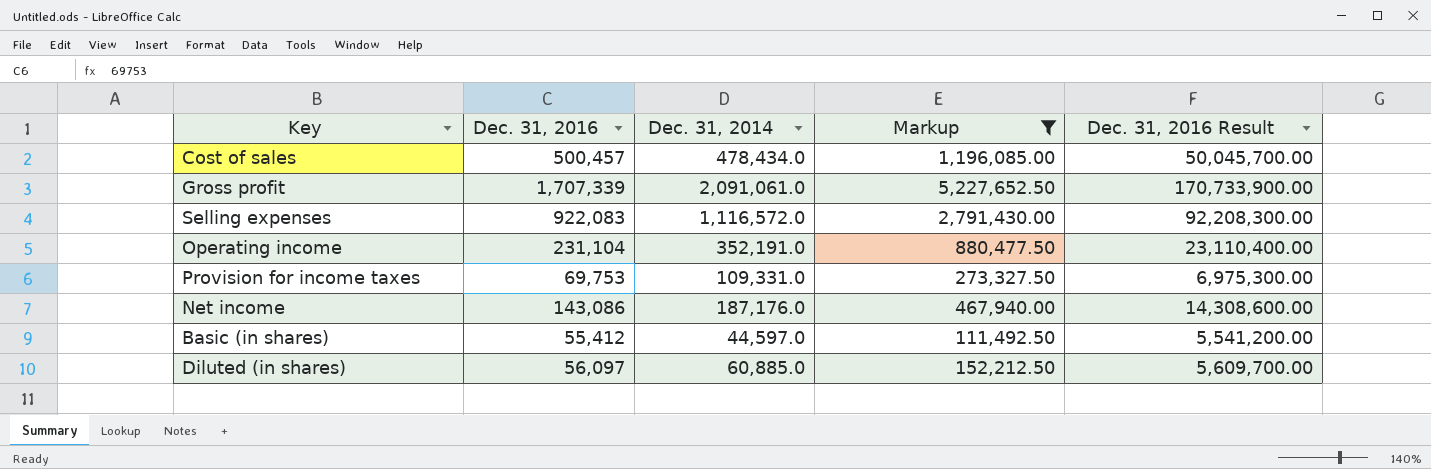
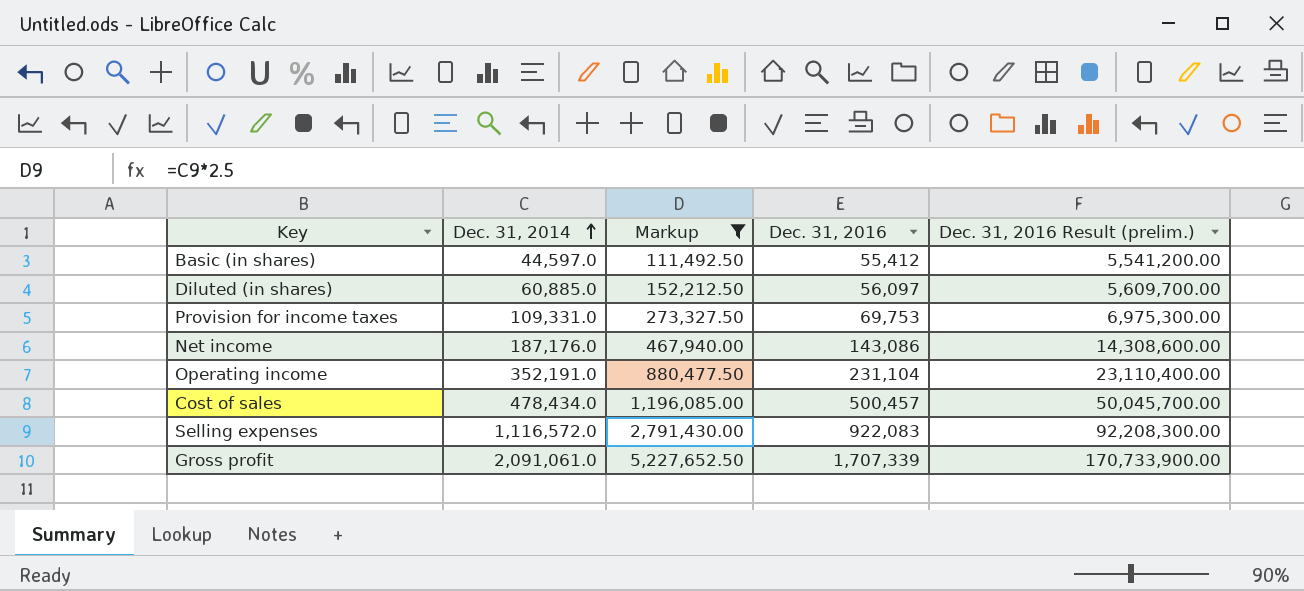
row order: none -> Dec. 31, 2014 ascending
column Dec. 31, 2016 | position: 2 -> 4
column name: Dec. 31, 2016 Result -> Dec. 31, 2016 Result (prelim.)

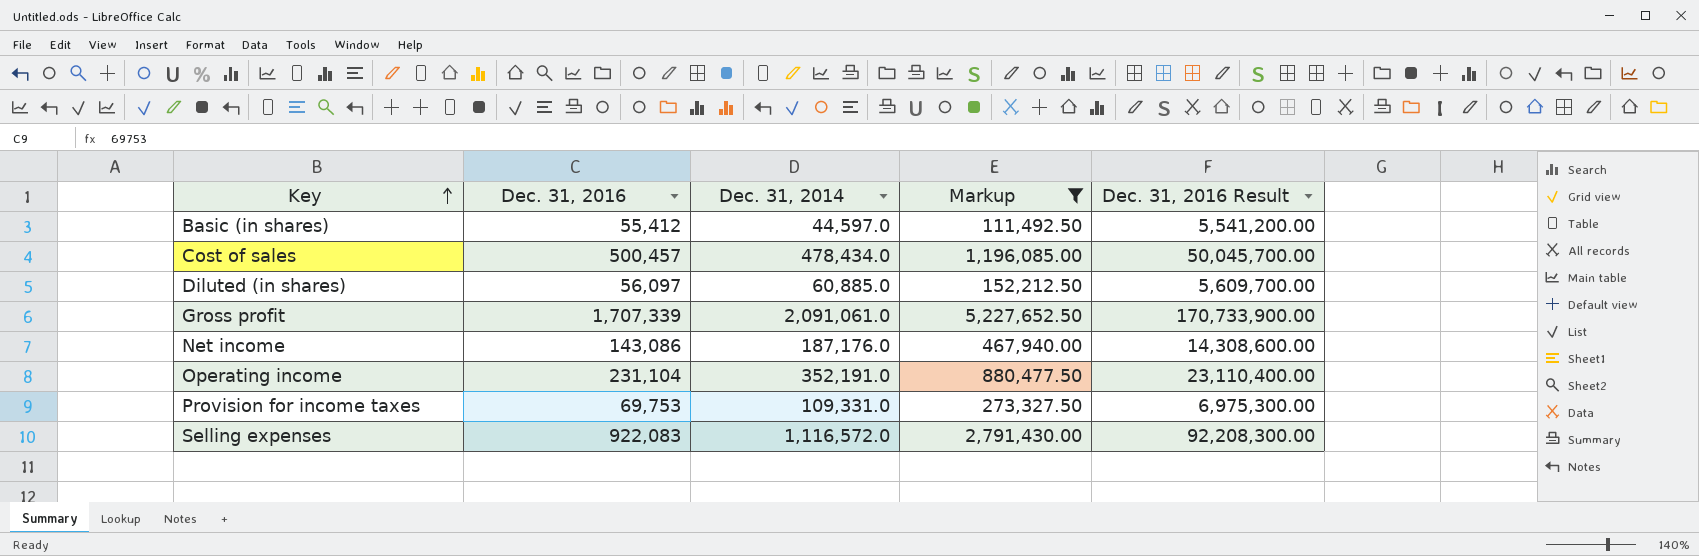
row order: Dec. 31, 2014 ascending -> Key ascending
column Dec. 31, 2016 | position: 4 -> 2
column name: Dec. 31, 2016 Result (prelim.) -> Dec. 31, 2016 Result

